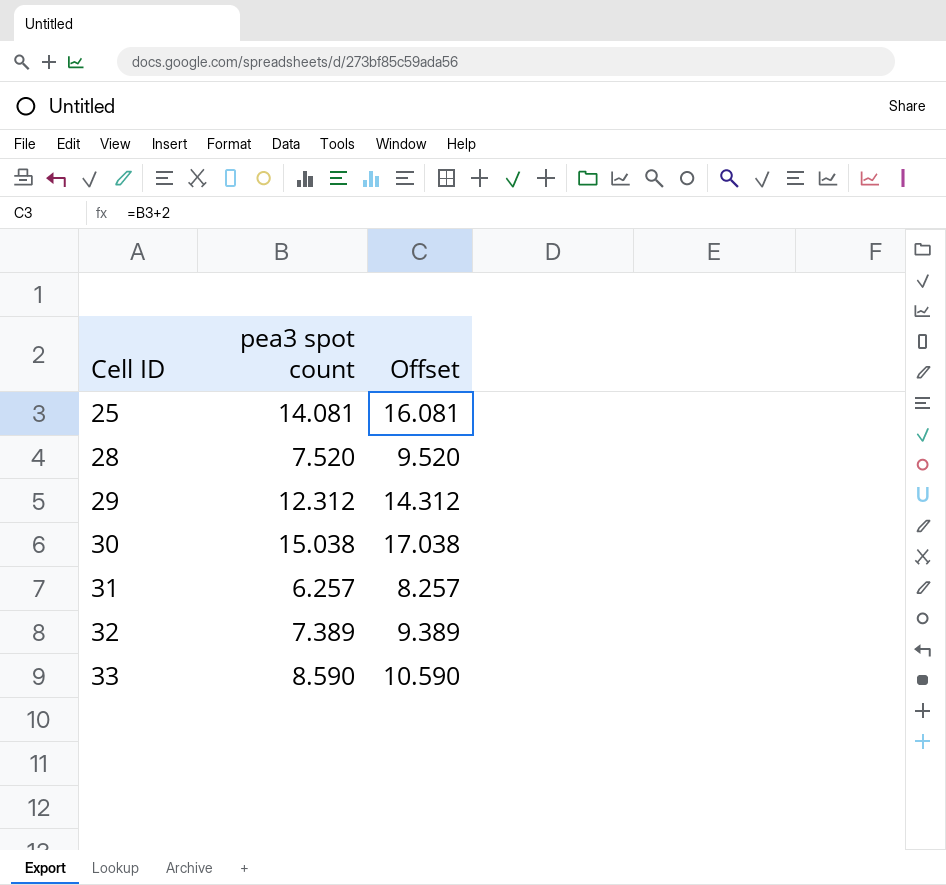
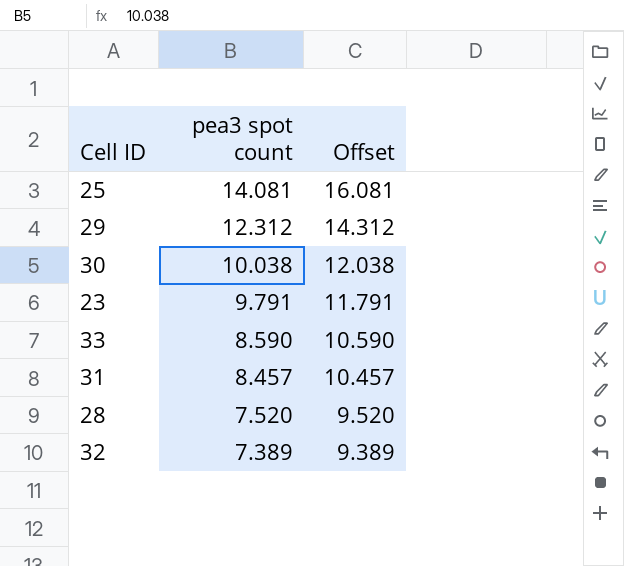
row order: Cell ID ascending -> pea3 spot count descending
30 | pea3 spot count: 15.038 -> 10.038
30 | Offset: 17.038 -> 12.038
row 23: none -> 9.791 | 11.791
31 | pea3 spot count: 6.257 -> 8.457
31 | Offset: 8.257 -> 10.457

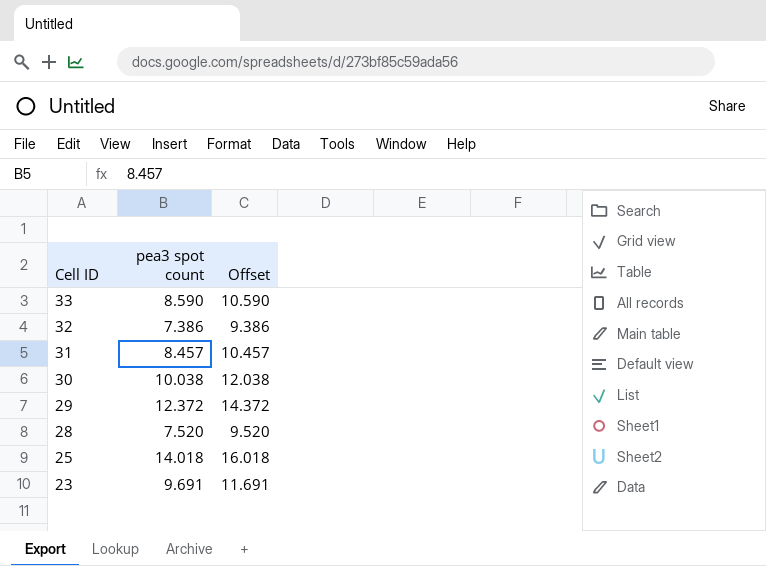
row order: pea3 spot count descending -> Cell ID descending
32 | pea3 spot count: 7.389 -> 7.386
32 | Offset: 9.389 -> 9.386
29 | pea3 spot count: 12.312 -> 12.372
29 | Offset: 14.312 -> 14.372
25 | pea3 spot count: 14.081 -> 14.018
25 | Offset: 16.081 -> 16.018
23 | pea3 spot count: 9.791 -> 9.691
23 | Offset: 11.791 -> 11.691

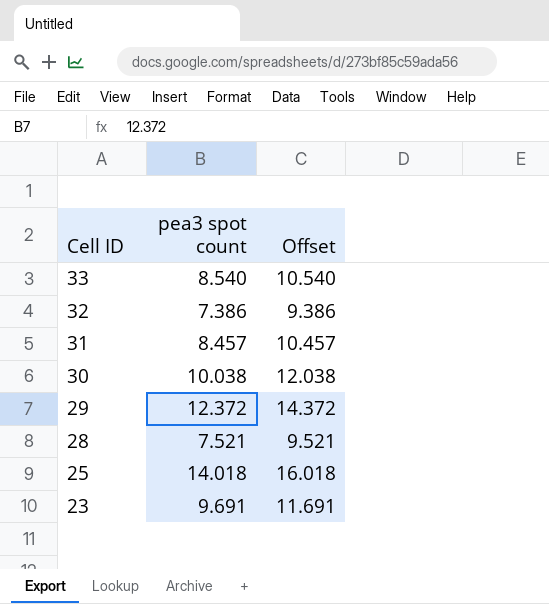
33 | pea3 spot count: 8.590 -> 8.540
33 | Offset: 10.590 -> 10.540
28 | pea3 spot count: 7.520 -> 7.521
28 | Offset: 9.520 -> 9.521

